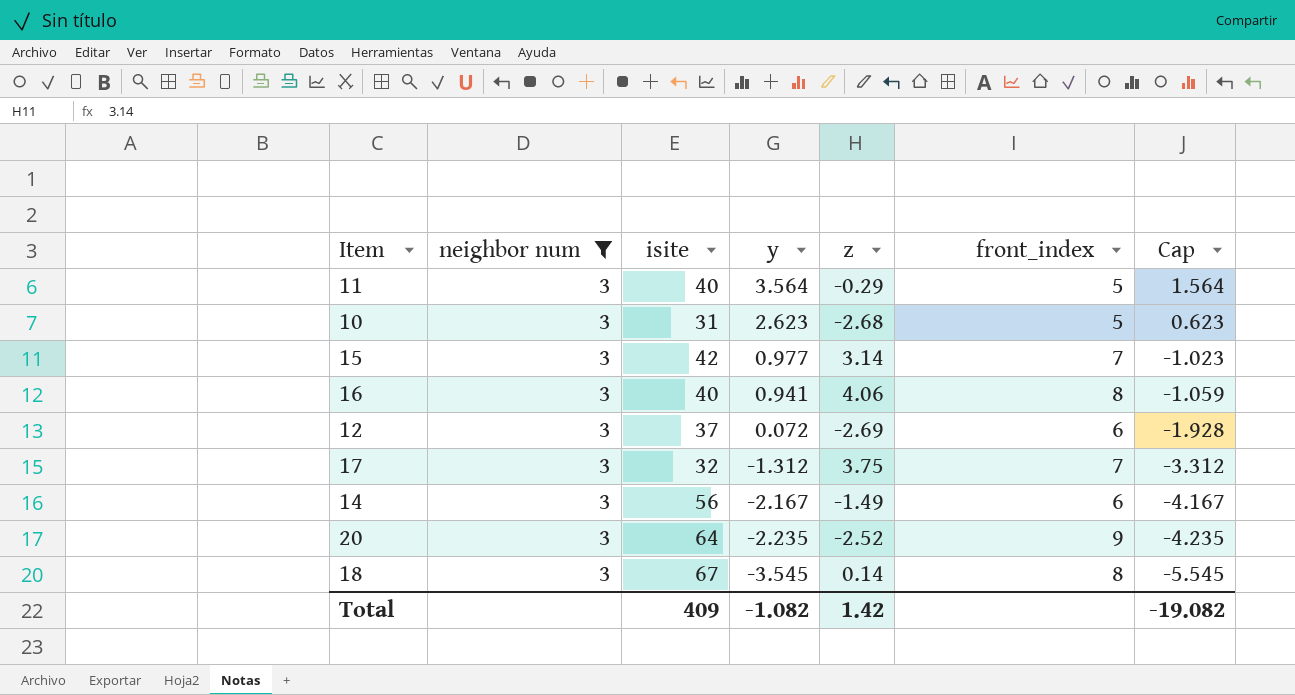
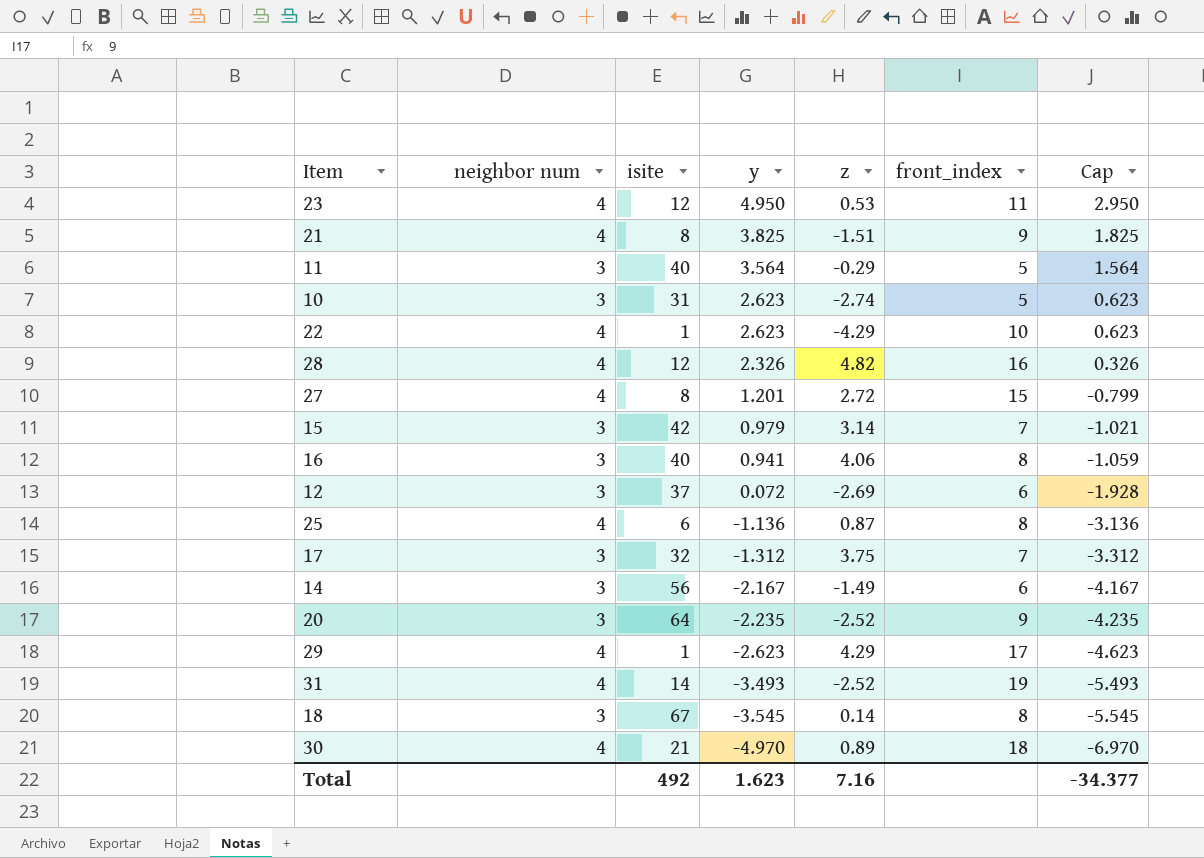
filter: neighbor num = 3 -> none
10 | z: -2.68 -> -2.74
15 | y: 0.977 -> 0.979
15 | Cap: -1.023 -> -1.021
Total | isite: 409 -> 492
Total | y: -1.082 -> 1.623
Total | z: 1.42 -> 7.16
Total | Cap: -19.082 -> -34.377

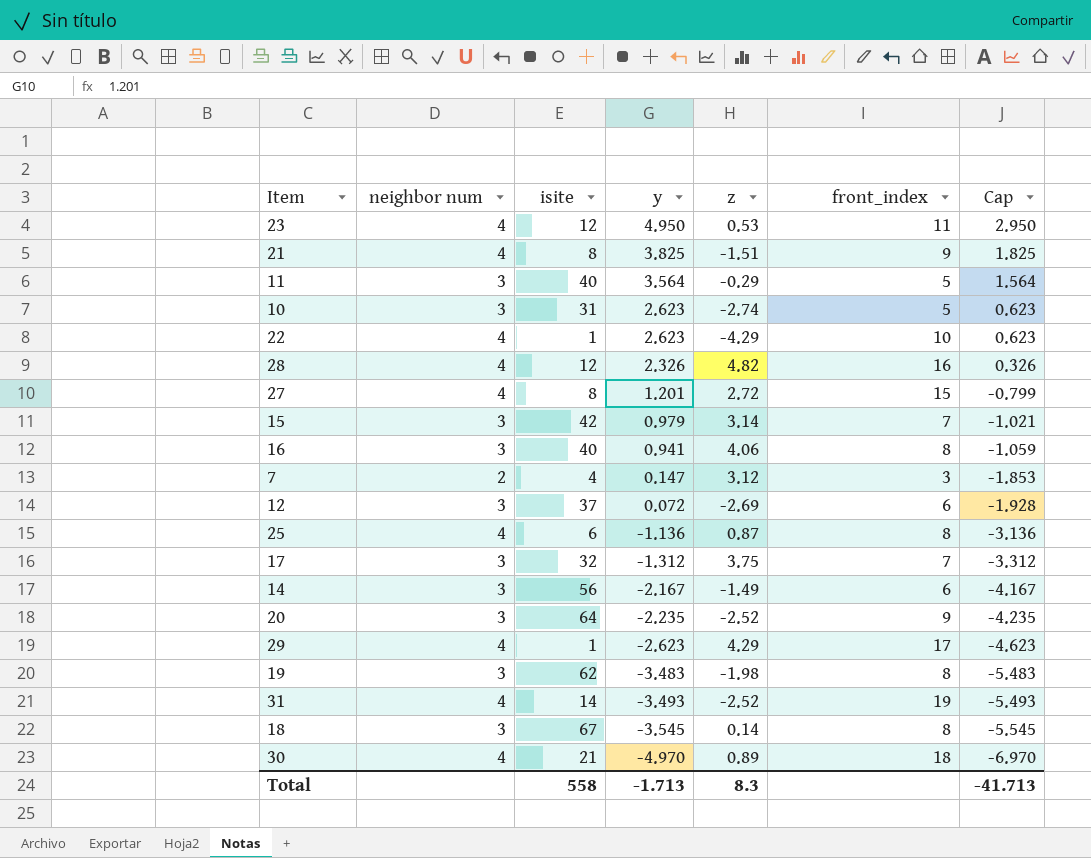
row 7: none -> 2 | 4 | 0.147 | 3.12 | 3 | -1.853
row 19: none -> 3 | 62 | -3.483 | -1.98 | 8 | -5.483
Total | isite: 492 -> 558
Total | y: 1.623 -> -1.713
Total | z: 7.16 -> 8.3
Total | Cap: -34.377 -> -41.713

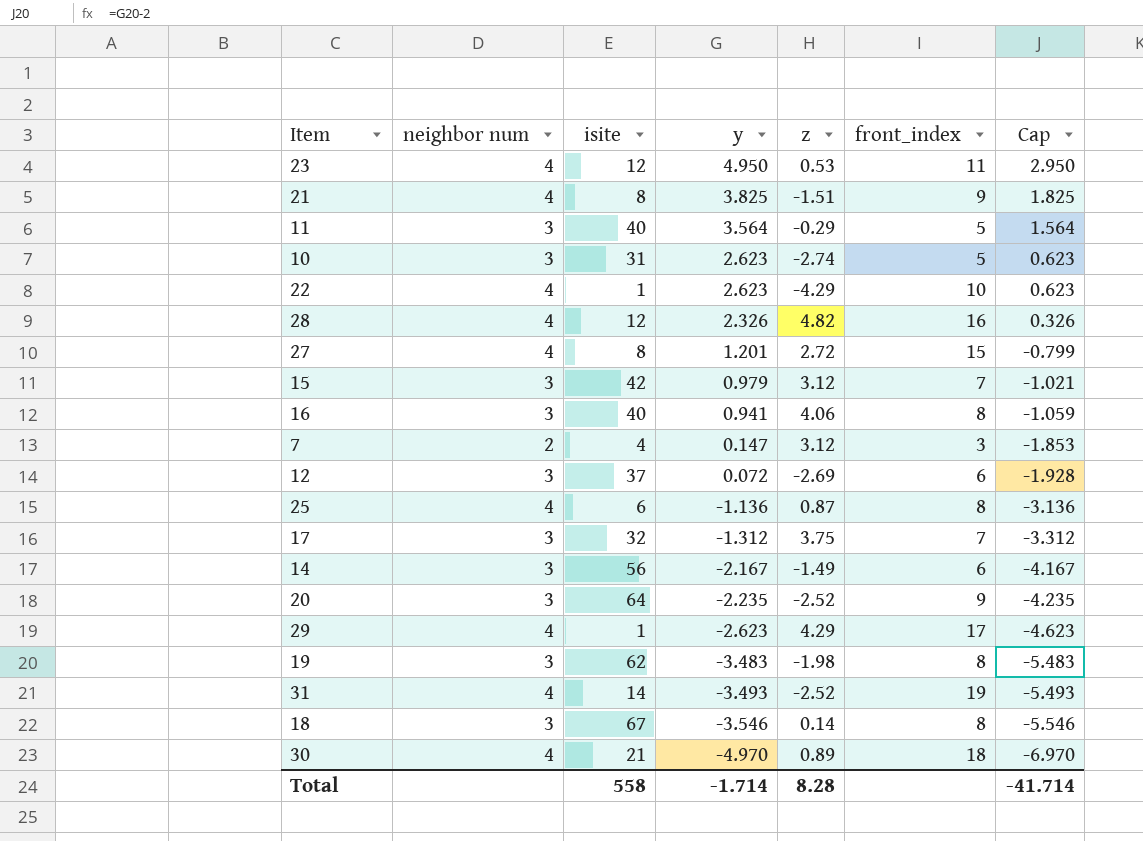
15 | z: 3.14 -> 3.12
18 | y: -3.545 -> -3.546
18 | Cap: -5.545 -> -5.546
Total | y: -1.713 -> -1.714
Total | z: 8.3 -> 8.28
Total | Cap: -41.713 -> -41.714

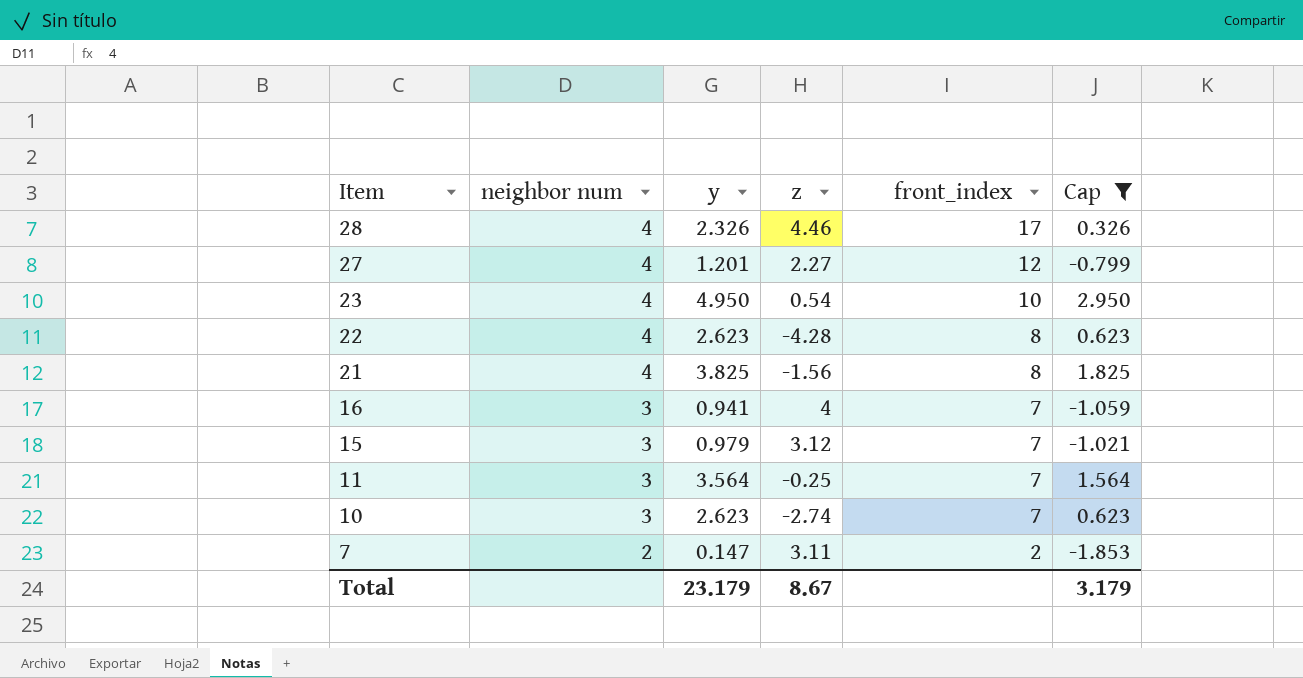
filter: none -> Cap >= -1.853
row order: y descending -> Item descending
column isite | position: 3 -> none
28 | z: 4.82 -> 4.46
28 | front_index: 16 -> 17
27 | z: 2.72 -> 2.27
27 | front_index: 15 -> 12
23 | z: 0.53 -> 0.54
23 | front_index: 11 -> 10
22 | z: -4.29 -> -4.28
22 | front_index: 10 -> 8
21 | z: -1.51 -> -1.56
21 | front_index: 9 -> 8
16 | z: 4.06 -> 4
16 | front_index: 8 -> 7
11 | z: -0.29 -> -0.25
11 | front_index: 5 -> 7
10 | front_index: 5 -> 7
7 | z: 3.12 -> 3.11
7 | front_index: 3 -> 2
Total | y: -1.714 -> 23.179
Total | z: 8.28 -> 8.67
Total | Cap: -41.714 -> 3.179

